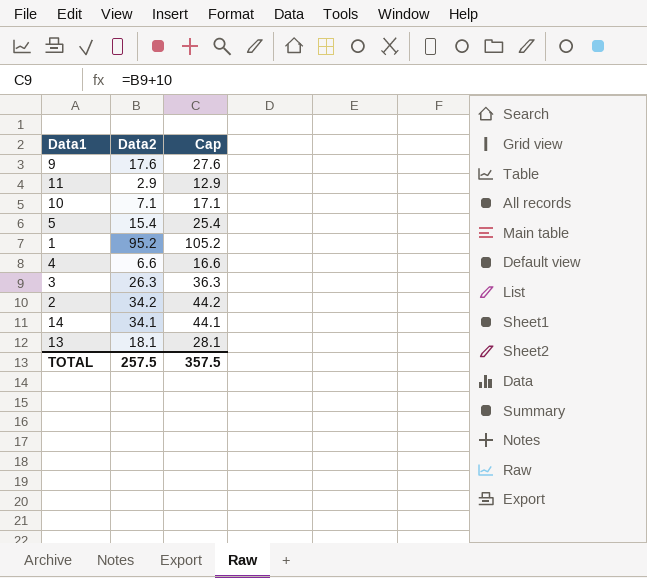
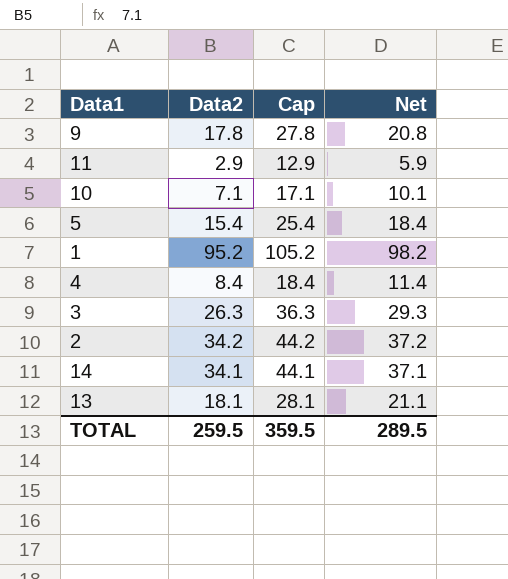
column Net | formula: none -> [Data2] + 3
9 | Data2: 17.6 -> 17.8
9 | Cap: 27.6 -> 27.8
4 | Data2: 6.6 -> 8.4
4 | Cap: 16.6 -> 18.4
TOTAL | Data2: 257.5 -> 259.5
TOTAL | Cap: 357.5 -> 359.5

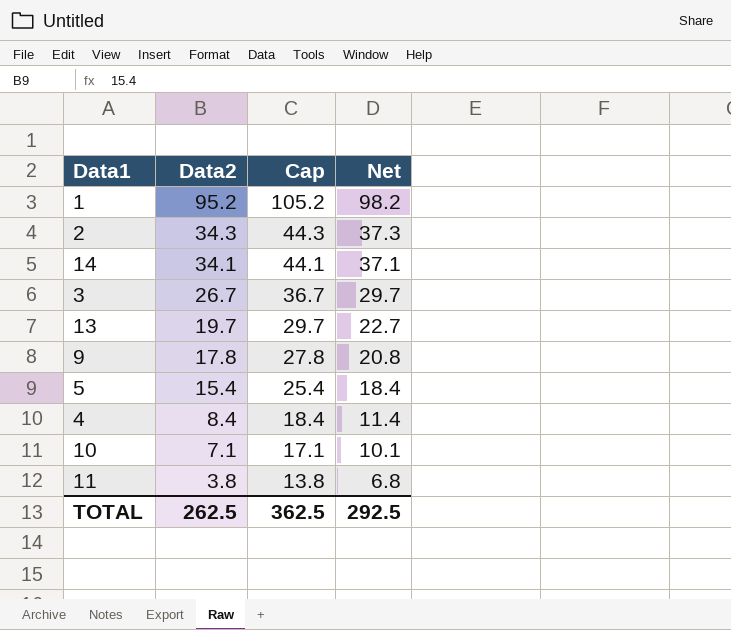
row order: none -> Data2 descending
2 | Data2: 34.2 -> 34.3
2 | Cap: 44.2 -> 44.3
2 | Net: 37.2 -> 37.3
3 | Data2: 26.3 -> 26.7
3 | Cap: 36.3 -> 36.7
3 | Net: 29.3 -> 29.7
13 | Data2: 18.1 -> 19.7
13 | Cap: 28.1 -> 29.7
13 | Net: 21.1 -> 22.7
11 | Data2: 2.9 -> 3.8
11 | Cap: 12.9 -> 13.8
11 | Net: 5.9 -> 6.8
TOTAL | Data2: 259.5 -> 262.5
TOTAL | Cap: 359.5 -> 362.5
TOTAL | Net: 289.5 -> 292.5

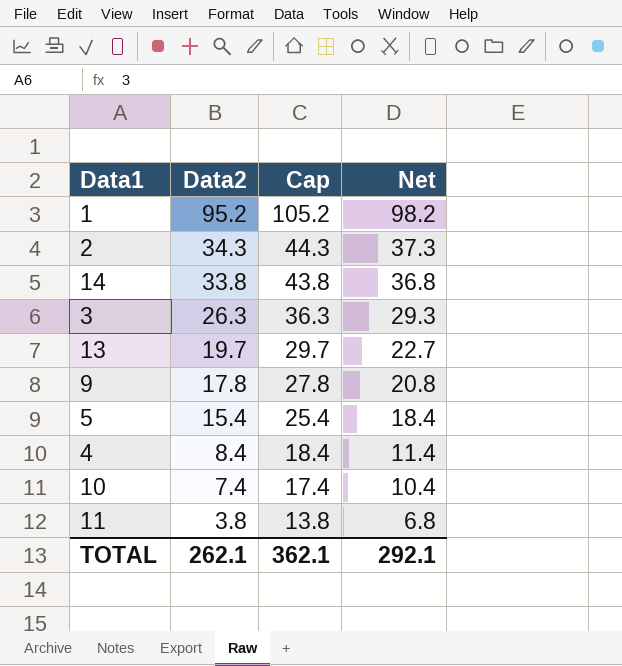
14 | Data2: 34.1 -> 33.8
14 | Cap: 44.1 -> 43.8
14 | Net: 37.1 -> 36.8
3 | Data2: 26.7 -> 26.3
3 | Cap: 36.7 -> 36.3
3 | Net: 29.7 -> 29.3
10 | Data2: 7.1 -> 7.4
10 | Cap: 17.1 -> 17.4
10 | Net: 10.1 -> 10.4
TOTAL | Data2: 262.5 -> 262.1
TOTAL | Cap: 362.5 -> 362.1
TOTAL | Net: 292.5 -> 292.1

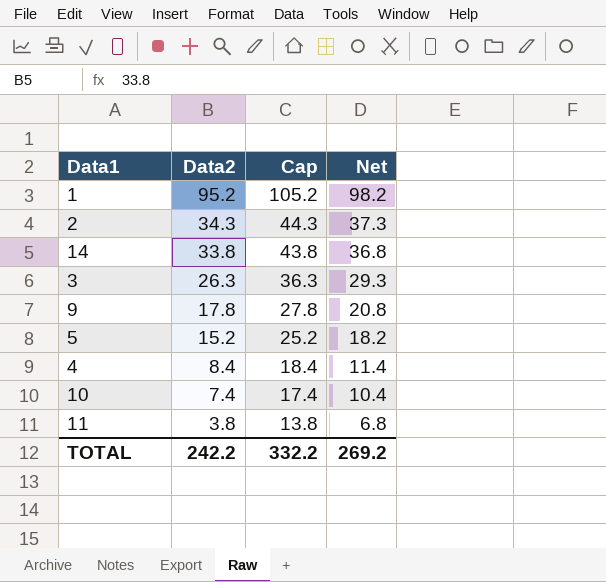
row 13: 19.7 | 29.7 | 22.7 -> none
5 | Data2: 15.4 -> 15.2
5 | Cap: 25.4 -> 25.2
5 | Net: 18.4 -> 18.2
TOTAL | Data2: 262.1 -> 242.2
TOTAL | Cap: 362.1 -> 332.2
TOTAL | Net: 292.1 -> 269.2

